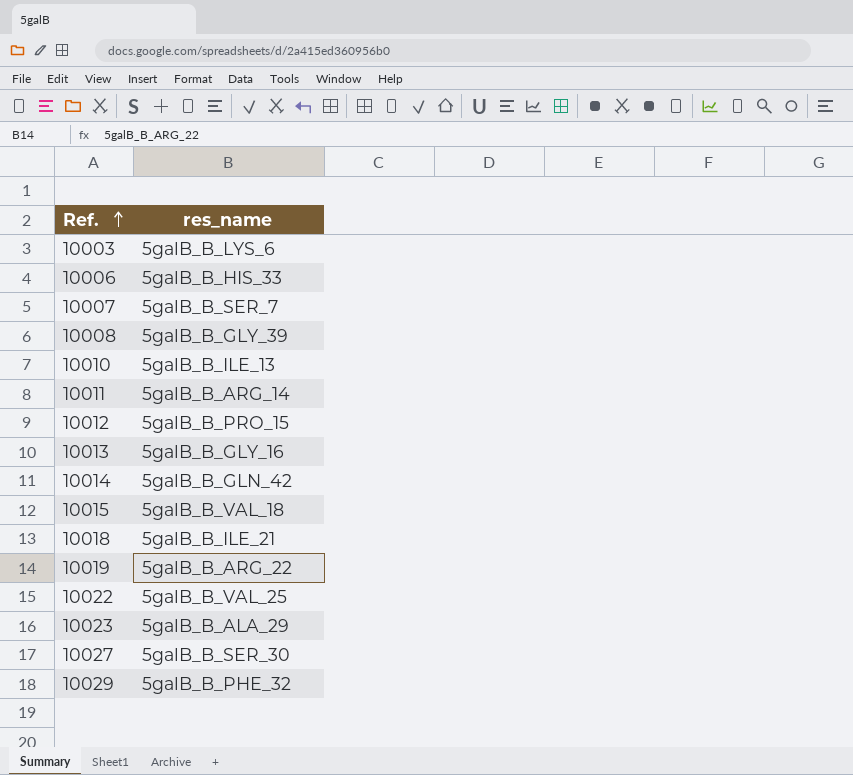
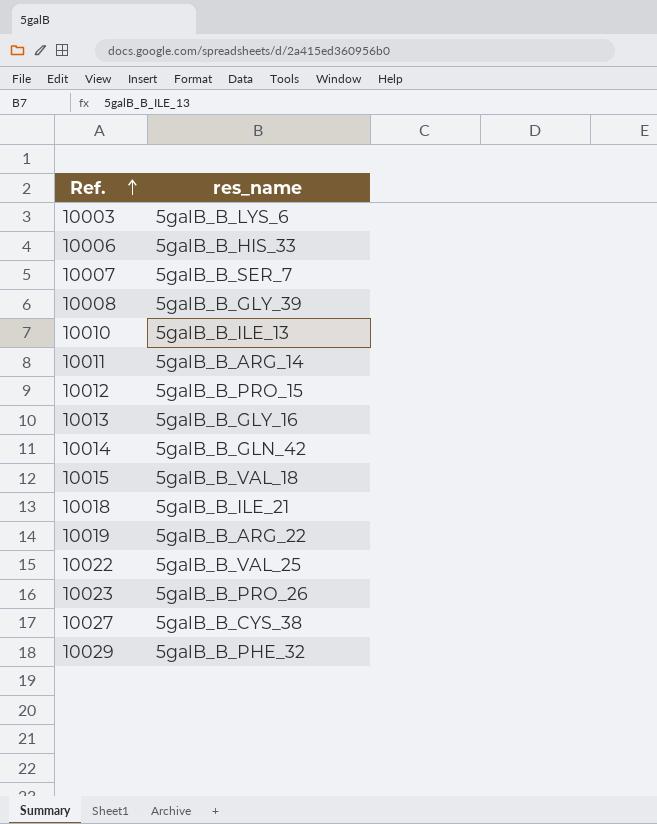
10023 | res_name: 5galB_B_ALA_29 -> 5galB_B_PRO_26
10027 | res_name: 5galB_B_SER_30 -> 5galB_B_CYS_38

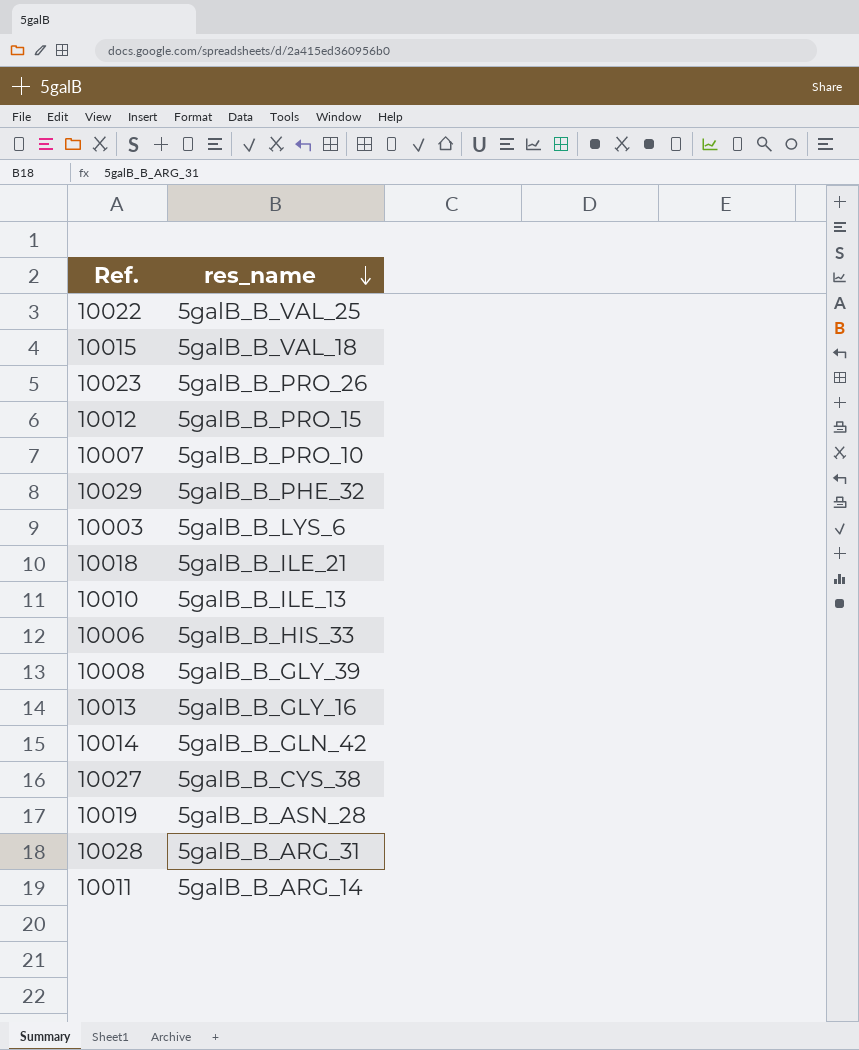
row order: Ref. ascending -> res_name descending
10007 | res_name: 5galB_B_SER_7 -> 5galB_B_PRO_10
10019 | res_name: 5galB_B_ARG_22 -> 5galB_B_ASN_28
row 10028: none -> 5galB_B_ARG_31

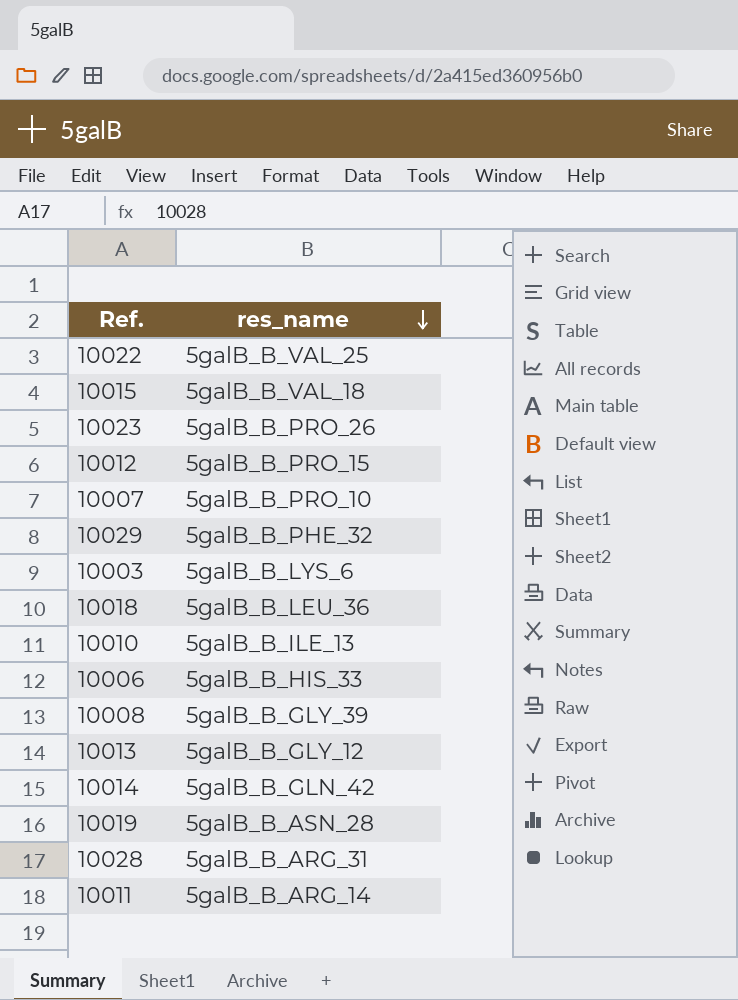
row 10027: 5galB_B_CYS_38 -> none
10018 | res_name: 5galB_B_ILE_21 -> 5galB_B_LEU_36
10013 | res_name: 5galB_B_GLY_16 -> 5galB_B_GLY_12

